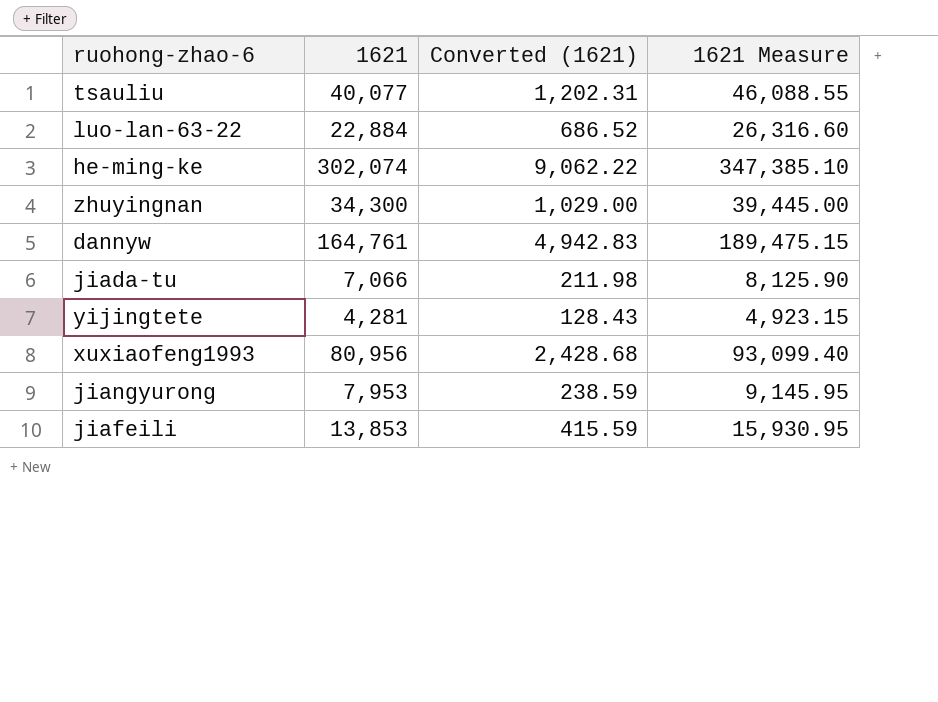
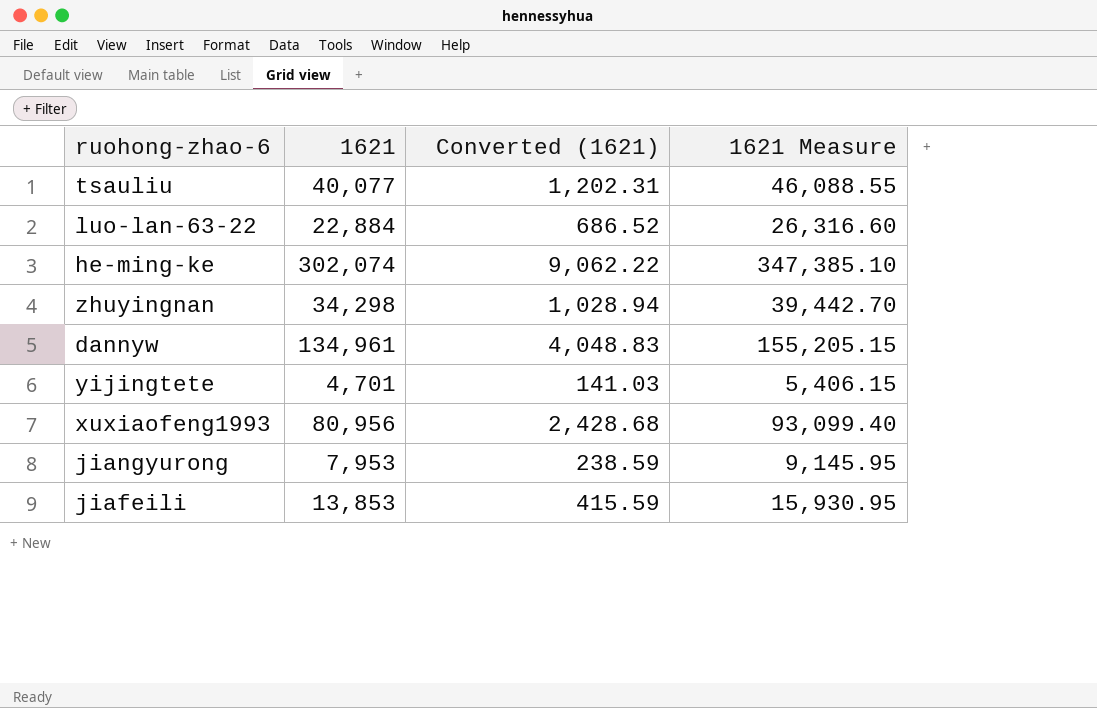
row jiada-tu: 7,066 | 211.98 | 8,125.90 -> none
zhuyingnan | 1621: 34,300 -> 34,298
zhuyingnan | Converted (1621): 1,029.00 -> 1,028.94
zhuyingnan | 1621 Measure: 39,445.00 -> 39,442.70
dannyw | 1621: 164,761 -> 134,961
dannyw | Converted (1621): 4,942.83 -> 4,048.83
dannyw | 1621 Measure: 189,475.15 -> 155,205.15
yijingtete | 1621: 4,281 -> 4,701
yijingtete | Converted (1621): 128.43 -> 141.03
yijingtete | 1621 Measure: 4,923.15 -> 5,406.15

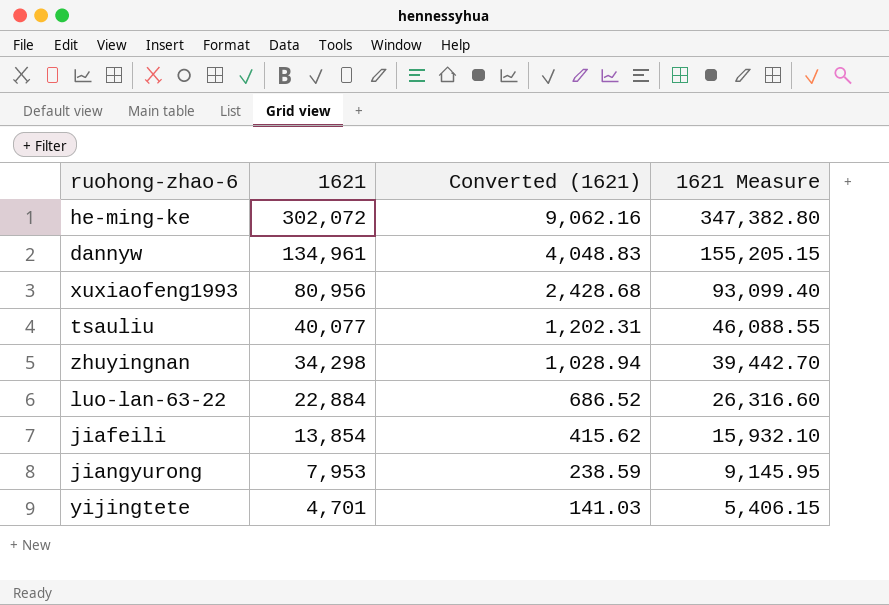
row order: none -> 1621 descending
he-ming-ke | 1621: 302,074 -> 302,072
he-ming-ke | Converted (1621): 9,062.22 -> 9,062.16
he-ming-ke | 1621 Measure: 347,385.10 -> 347,382.80
jiafeili | 1621: 13,853 -> 13,854
jiafeili | Converted (1621): 415.59 -> 415.62
jiafeili | 1621 Measure: 15,930.95 -> 15,932.10

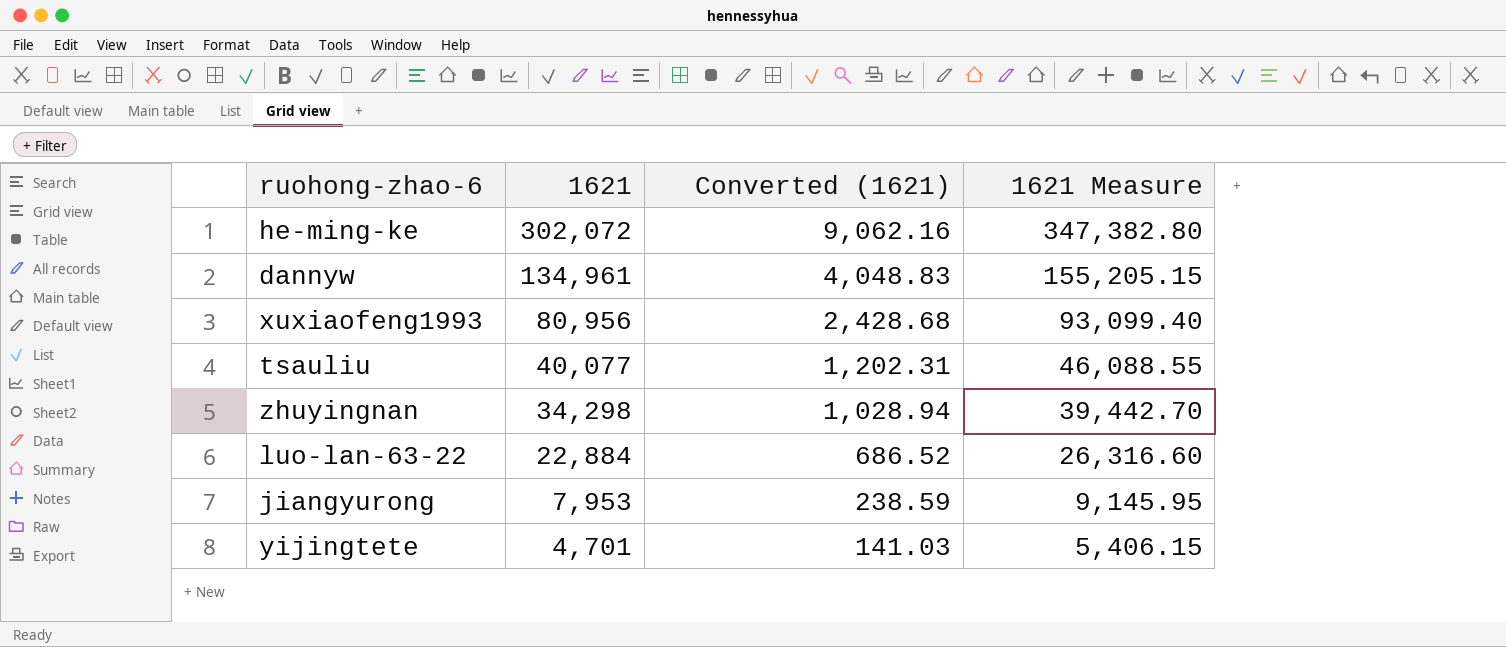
row jiafeili: 13,854 | 415.62 | 15,932.10 -> none

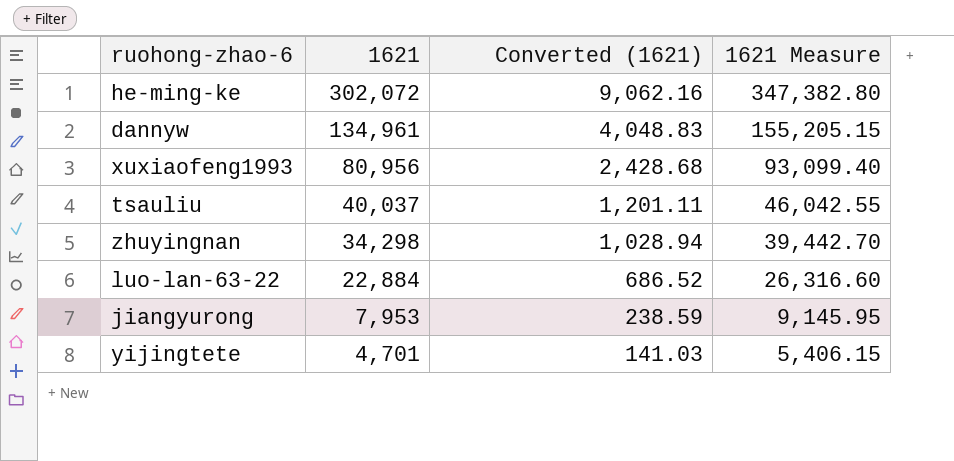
tsauliu | 1621: 40,077 -> 40,037
tsauliu | Converted (1621): 1,202.31 -> 1,201.11
tsauliu | 1621 Measure: 46,088.55 -> 46,042.55

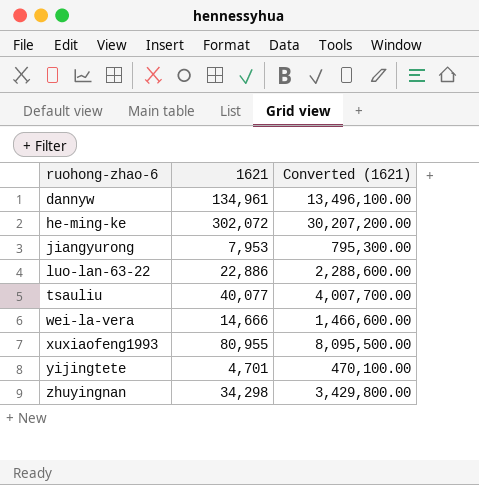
row order: 1621 descending -> ruohong-zhao-6 ascending
column 1621 Measure | formula: [1621] * 1.15 -> none
column Converted (1621) | formula: [1621] * 0.03 -> [1621] * 100
luo-lan-63-22 | 1621: 22,884 -> 22,886
tsauliu | 1621: 40,037 -> 40,077
row wei-la-vera: none -> 14,666 | 1,466,600.00
xuxiaofeng1993 | 1621: 80,956 -> 80,955

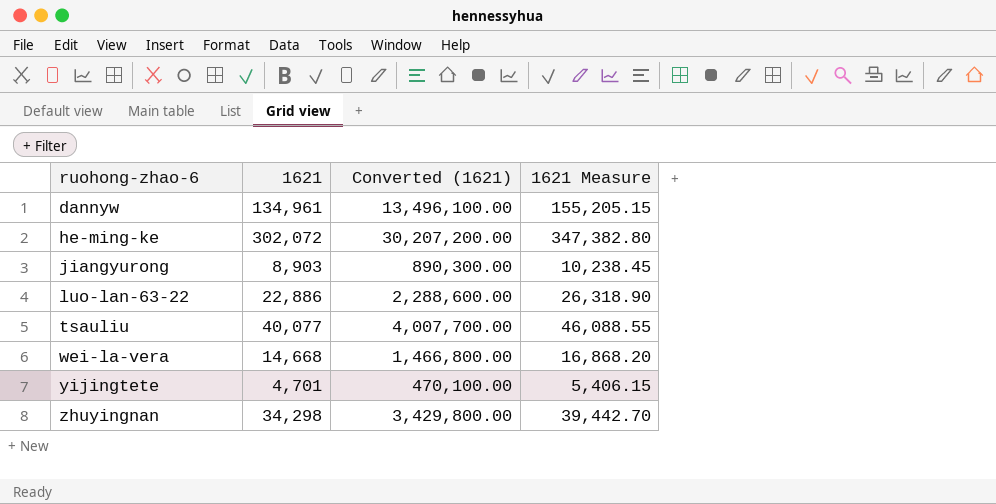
column 1621 Measure | formula: none -> [1621] * 1.15
row xuxiaofeng1993: 80,955 | 8,095,500.00 -> none
jiangyurong | 1621: 7,953 -> 8,903
jiangyurong | Converted (1621): 795,300.00 -> 890,300.00
wei-la-vera | 1621: 14,666 -> 14,668
wei-la-vera | Converted (1621): 1,466,600.00 -> 1,466,800.00

